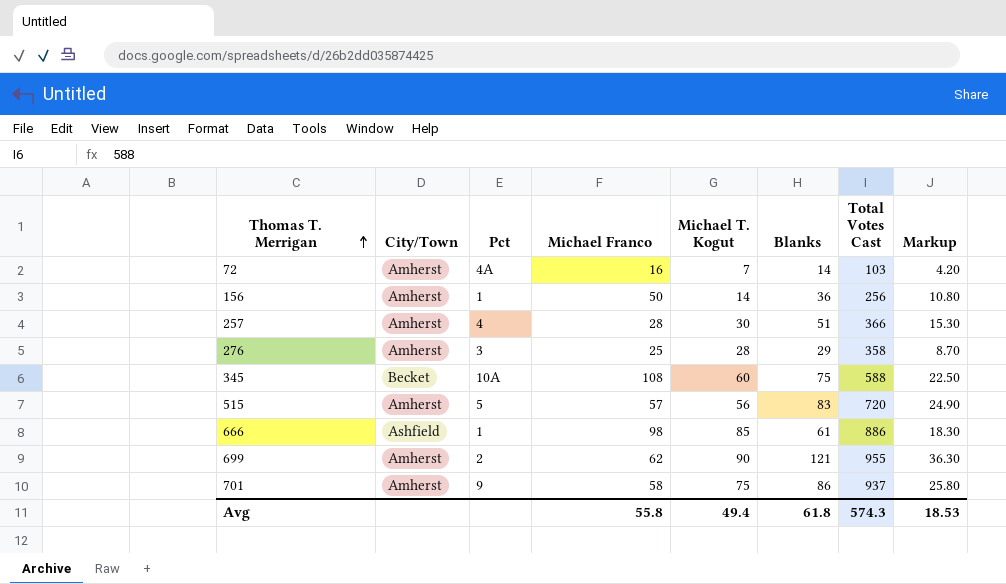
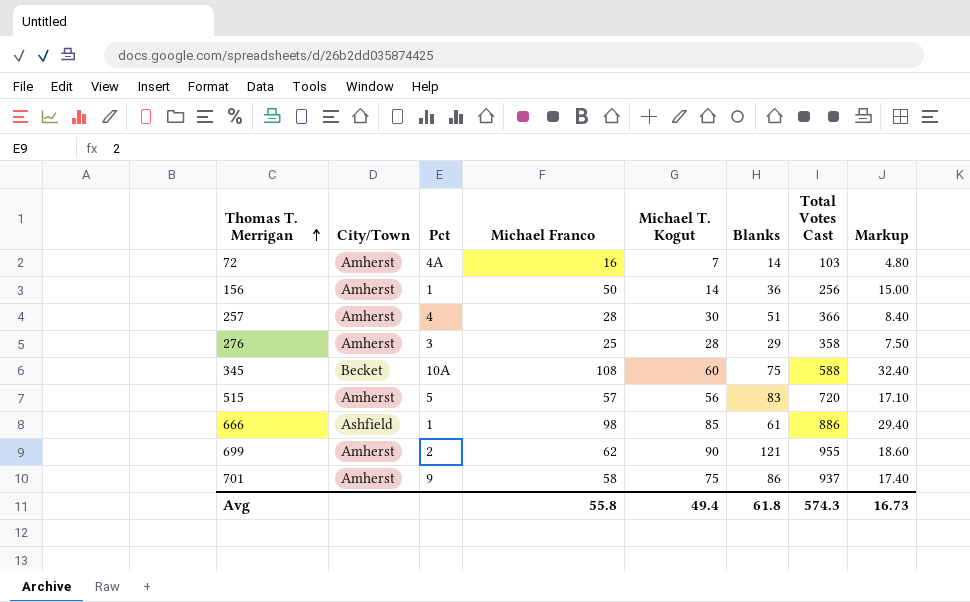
column Markup | formula: [Blanks] * 0.3 -> [Michael Franco] * 0.3
Avg | Markup: 18.53 -> 16.73

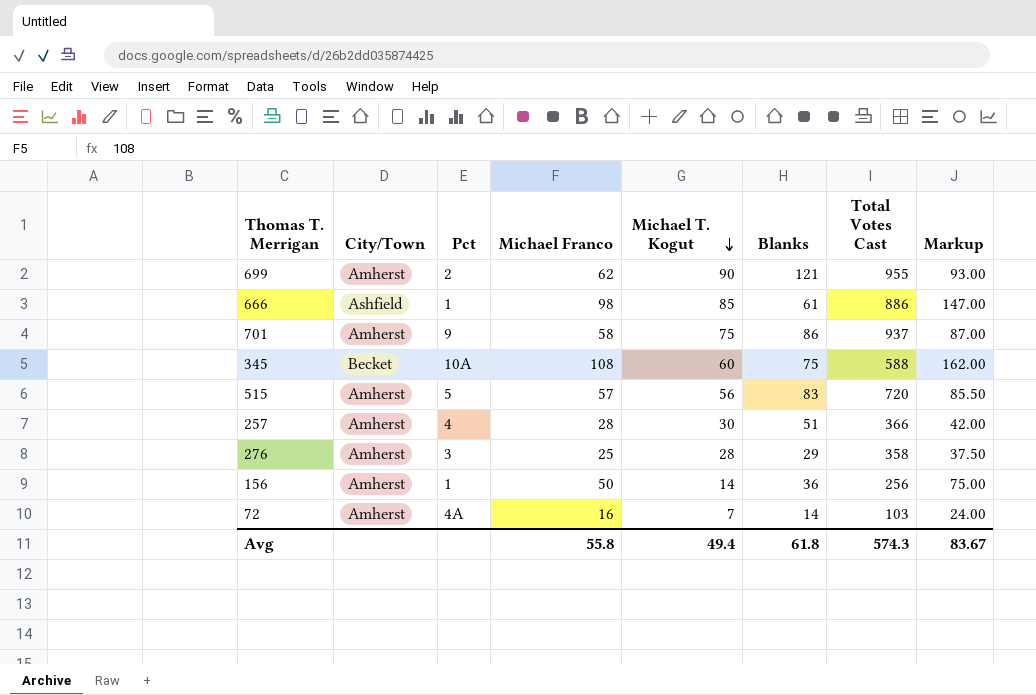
row order: Thomas T. Merrigan ascending -> Michael T. Kogut descending
column Markup | formula: [Michael Franco] * 0.3 -> [Michael Franco] * 1.5
Avg | Markup: 16.73 -> 83.67

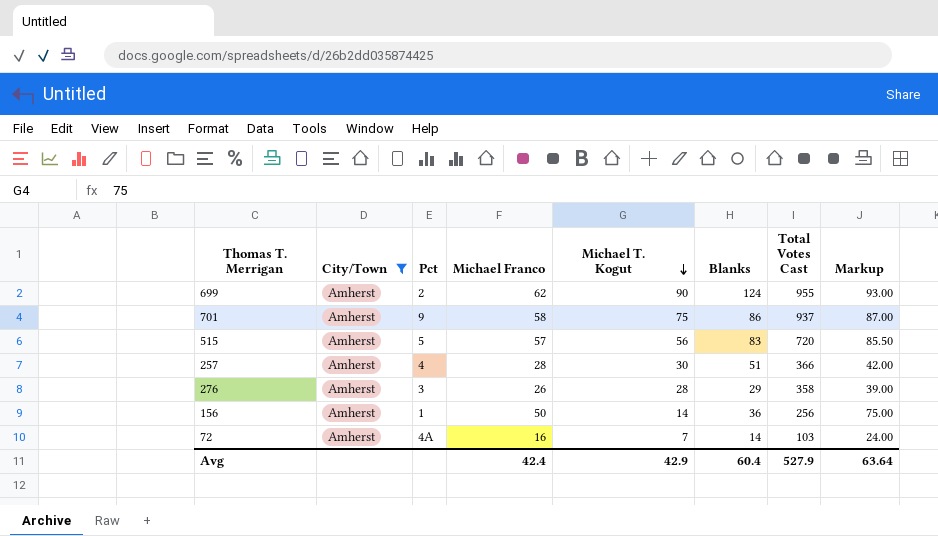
filter: none -> City/Town = Amherst
699 | Blanks: 121 -> 124
276 | Michael Franco: 25 -> 26
276 | Markup: 37.50 -> 39.00
Avg | Michael Franco: 55.8 -> 42.4
Avg | Michael T. Kogut: 49.4 -> 42.9
Avg | Blanks: 61.8 -> 60.4
Avg | Total Votes Cast: 574.3 -> 527.9
Avg | Markup: 83.67 -> 63.64

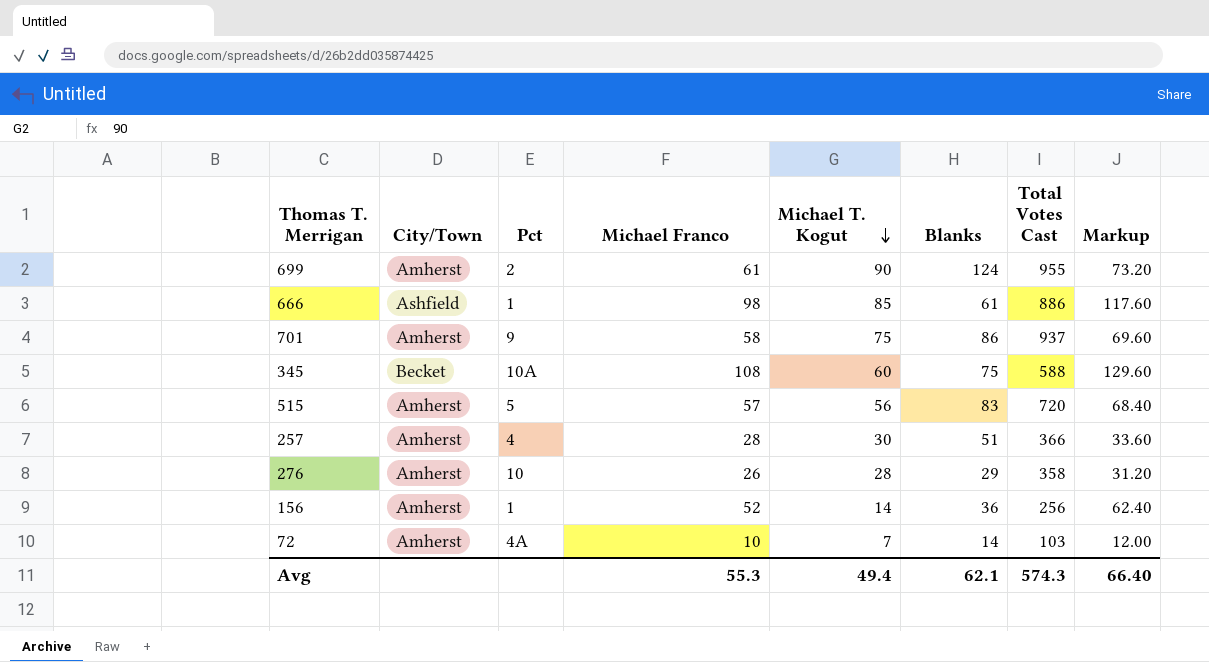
filter: City/Town = Amherst -> none
column Markup | formula: [Michael Franco] * 1.5 -> [Michael Franco] * 1.2
699 | Michael Franco: 62 -> 61
276 | Pct: 3 -> 10
156 | Michael Franco: 50 -> 52
72 | Michael Franco: 16 -> 10
Avg | Michael Franco: 42.4 -> 55.3
Avg | Michael T. Kogut: 42.9 -> 49.4
Avg | Blanks: 60.4 -> 62.1
Avg | Total Votes Cast: 527.9 -> 574.3
Avg | Markup: 63.64 -> 66.40

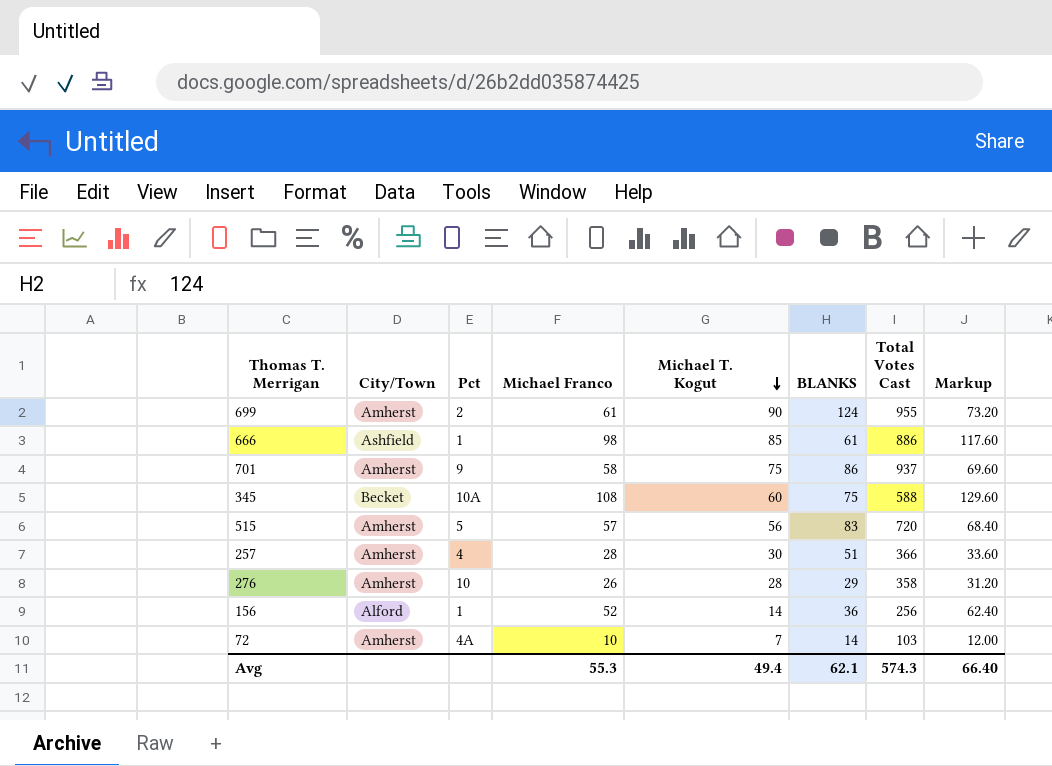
column name: Blanks -> BLANKS
156 | City/Town: Amherst -> Alford

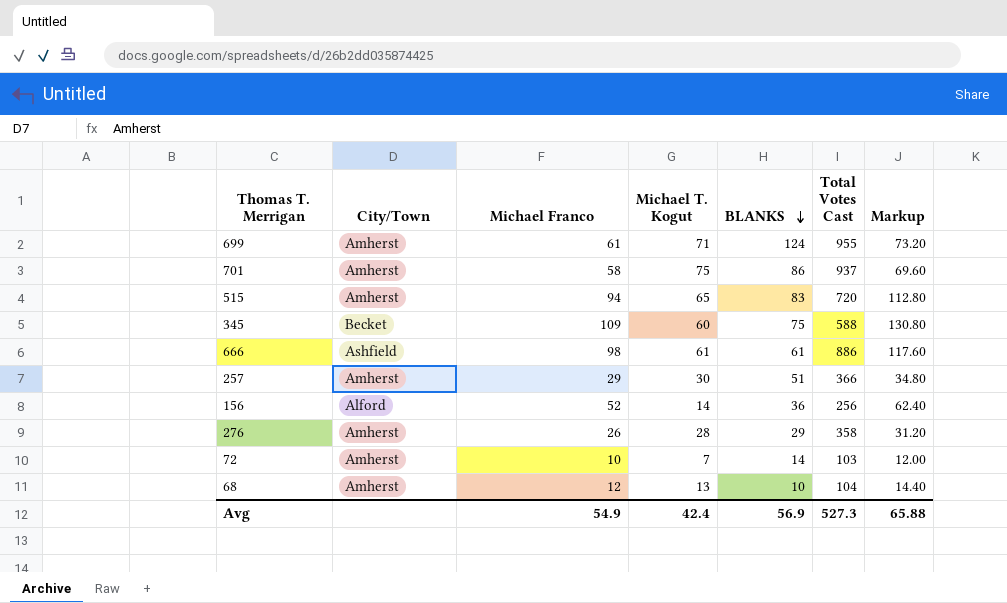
row order: Michael T. Kogut descending -> BLANKS descending
column Pct | position: 3 -> none
699 | Michael T. Kogut: 90 -> 71
515 | Michael Franco: 57 -> 94
515 | Michael T. Kogut: 56 -> 65
515 | Markup: 68.40 -> 112.80
345 | Michael Franco: 108 -> 109
345 | Markup: 129.60 -> 130.80
666 | Michael T. Kogut: 85 -> 61
257 | Michael Franco: 28 -> 29
257 | Markup: 33.60 -> 34.80
row 68: none -> Amherst | 12 | 13 | 10 | 104 | 14.40
Avg | Michael Franco: 55.3 -> 54.9
Avg | Michael T. Kogut: 49.4 -> 42.4
Avg | BLANKS: 62.1 -> 56.9
Avg | Total Votes Cast: 574.3 -> 527.3
Avg | Markup: 66.40 -> 65.88

